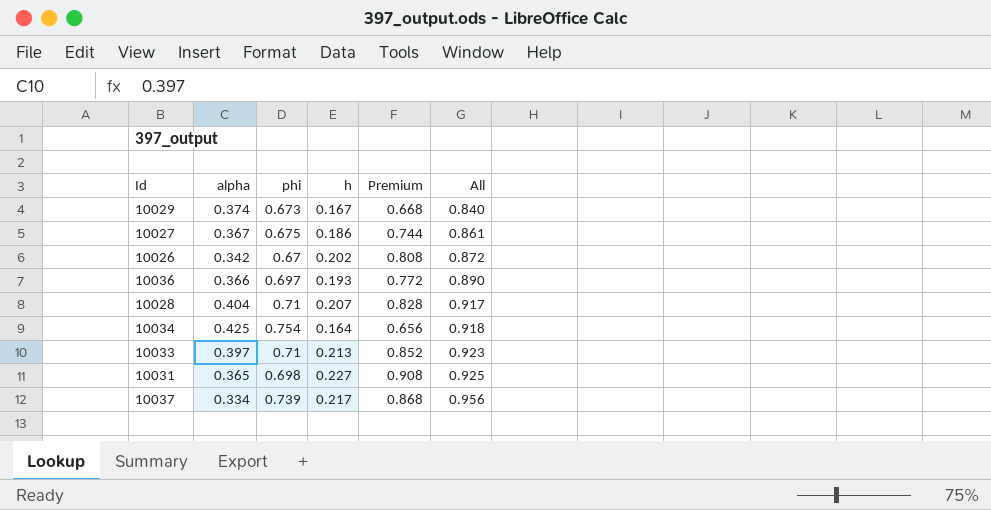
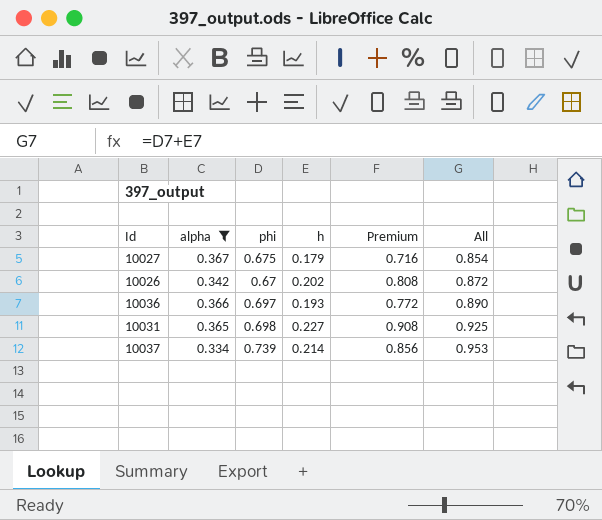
filter: none -> alpha <= 0.367
10027 | h: 0.186 -> 0.179
10027 | Premium: 0.744 -> 0.716
10027 | All: 0.861 -> 0.854
10037 | h: 0.217 -> 0.214
10037 | Premium: 0.868 -> 0.856
10037 | All: 0.956 -> 0.953

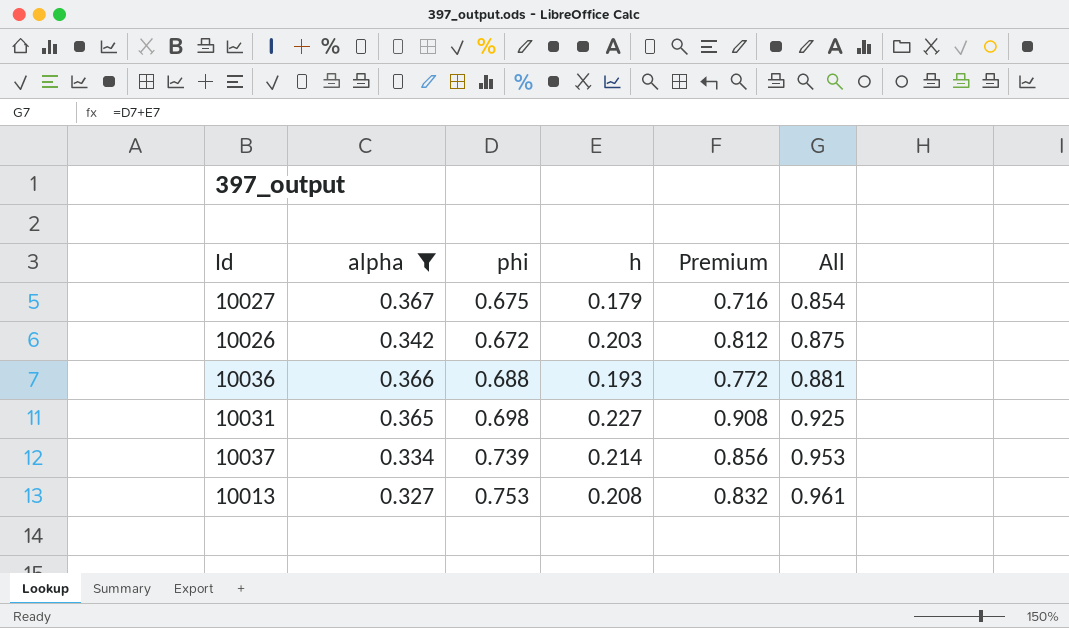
10026 | phi: 0.67 -> 0.672
10026 | h: 0.202 -> 0.203
10026 | Premium: 0.808 -> 0.812
10026 | All: 0.872 -> 0.875
10036 | phi: 0.697 -> 0.688
10036 | All: 0.890 -> 0.881
row 10013: none -> 0.327 | 0.753 | 0.208 | 0.832 | 0.961

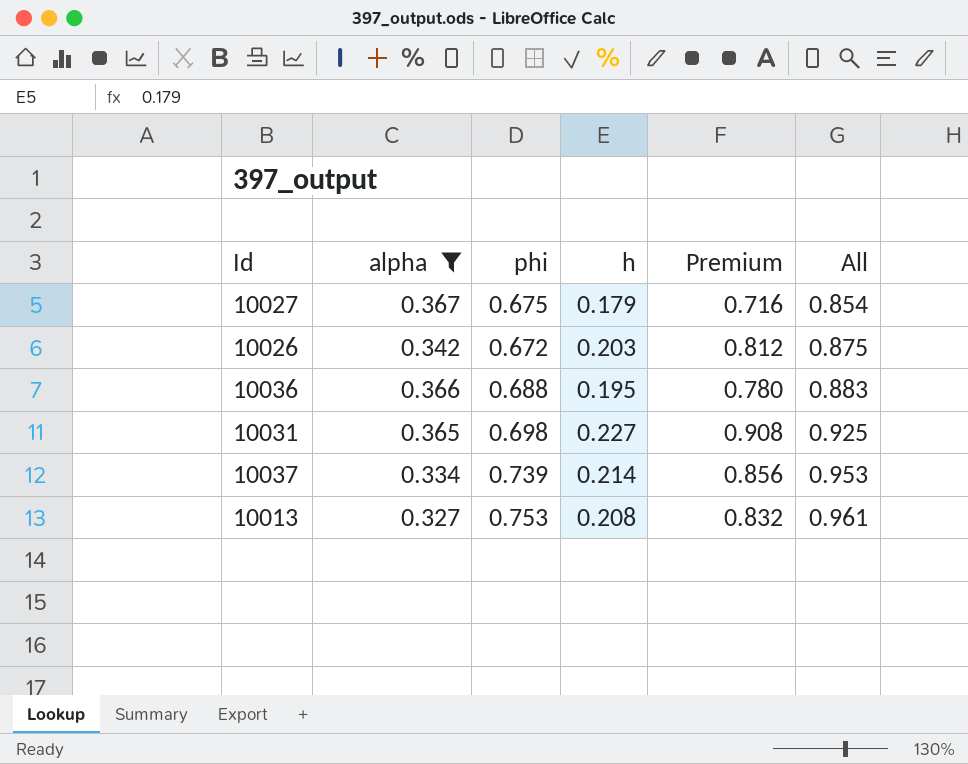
10036 | h: 0.193 -> 0.195
10036 | Premium: 0.772 -> 0.780
10036 | All: 0.881 -> 0.883

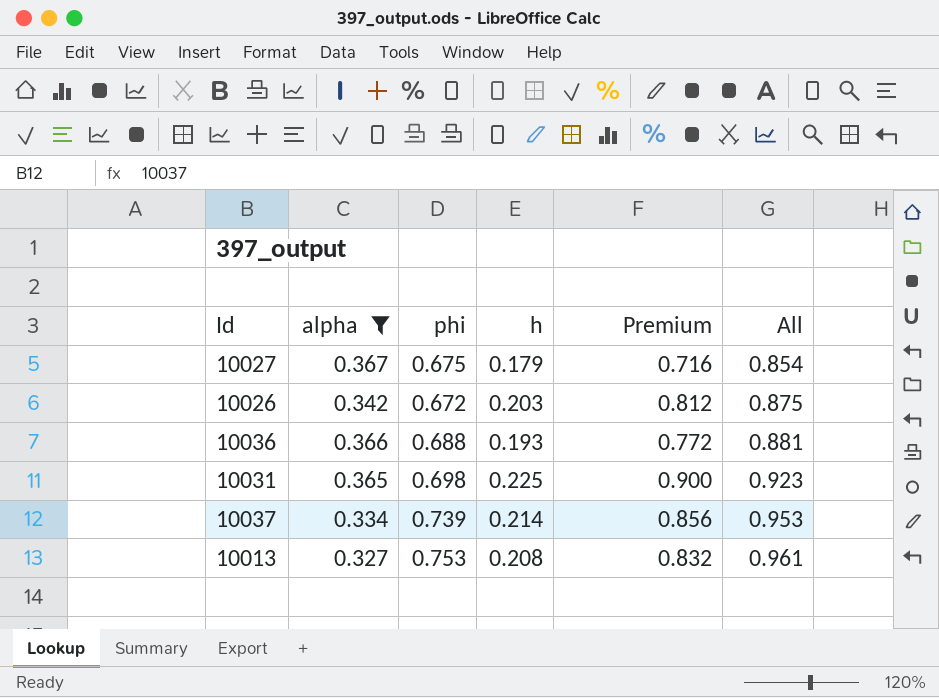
10036 | h: 0.195 -> 0.193
10036 | Premium: 0.780 -> 0.772
10036 | All: 0.883 -> 0.881
10031 | h: 0.227 -> 0.225
10031 | Premium: 0.908 -> 0.900
10031 | All: 0.925 -> 0.923

